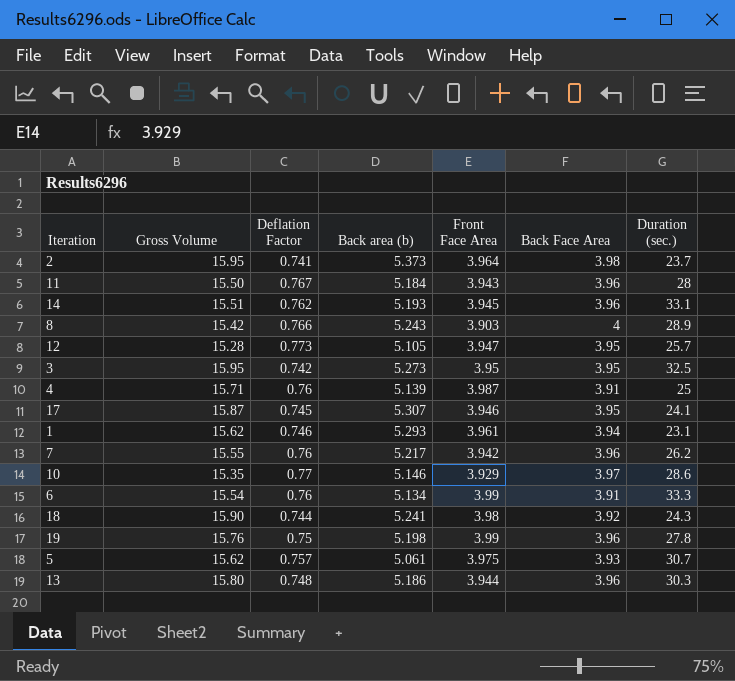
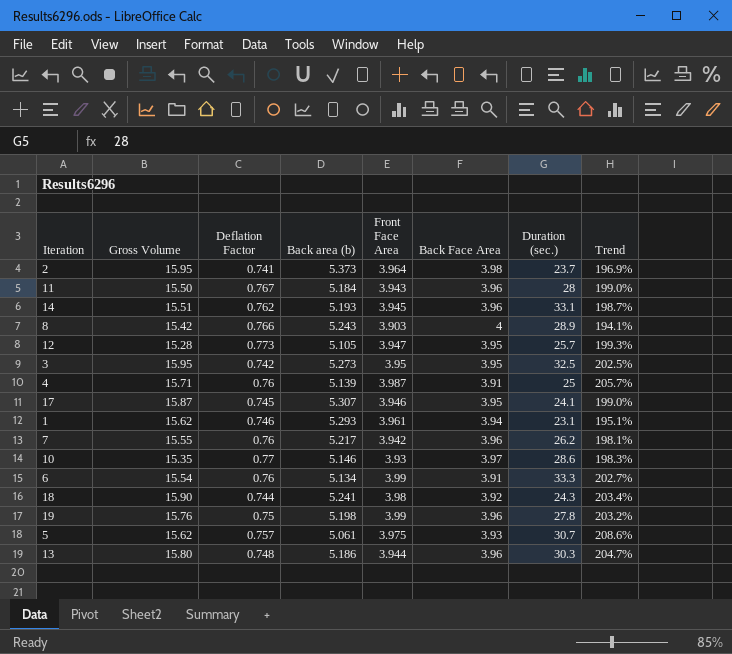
column Trend | formula: none -> ([Gross Volume] - [Back area (b)]) / [Back area (b)]
10 | Front Face Area: 3.929 -> 3.93

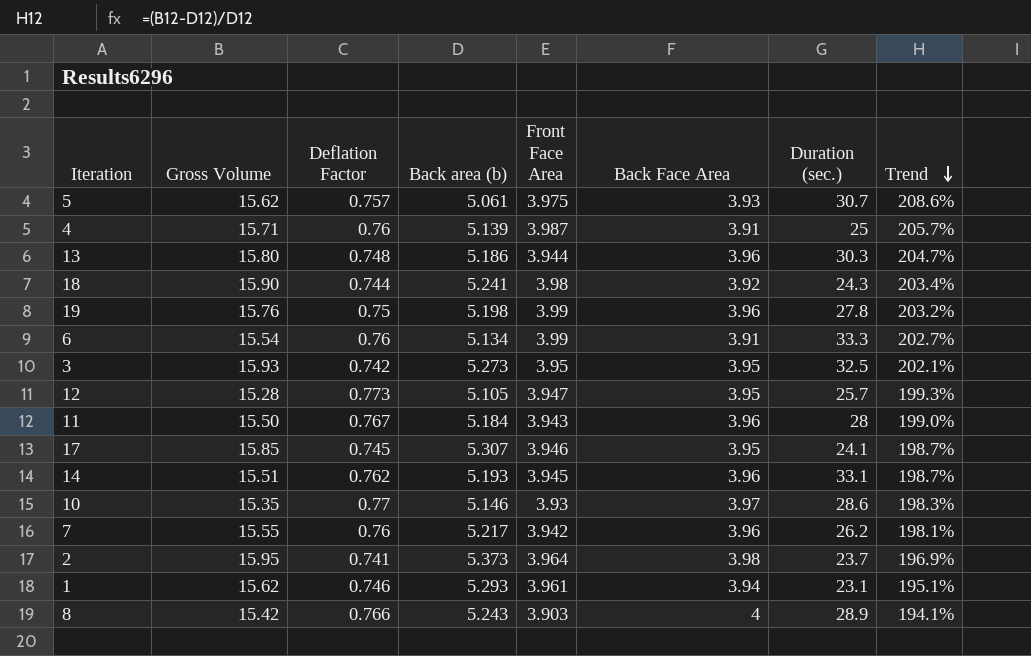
row order: none -> Trend descending
3 | Gross Volume: 15.95 -> 15.93
3 | Trend: 202.5% -> 202.1%
17 | Gross Volume: 15.87 -> 15.85
17 | Trend: 199.0% -> 198.7%

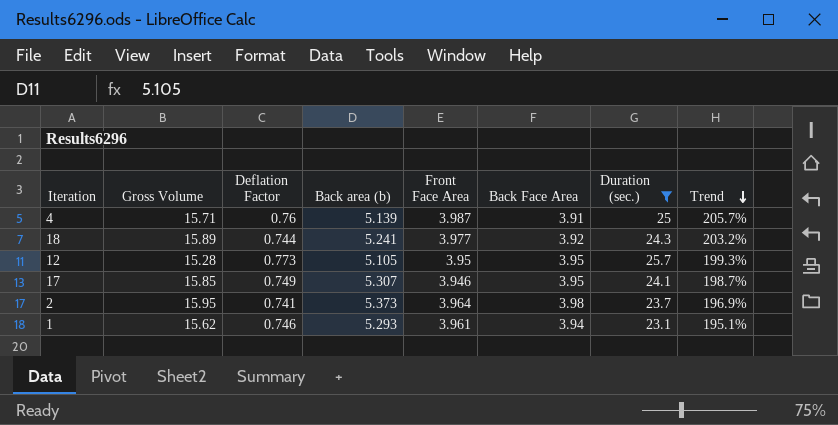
filter: none -> Duration (sec.) <= 25.7
18 | Gross Volume: 15.90 -> 15.89
18 | Front Face Area: 3.98 -> 3.977
18 | Trend: 203.4% -> 203.2%
12 | Front Face Area: 3.947 -> 3.95
17 | Deflation Factor: 0.745 -> 0.749

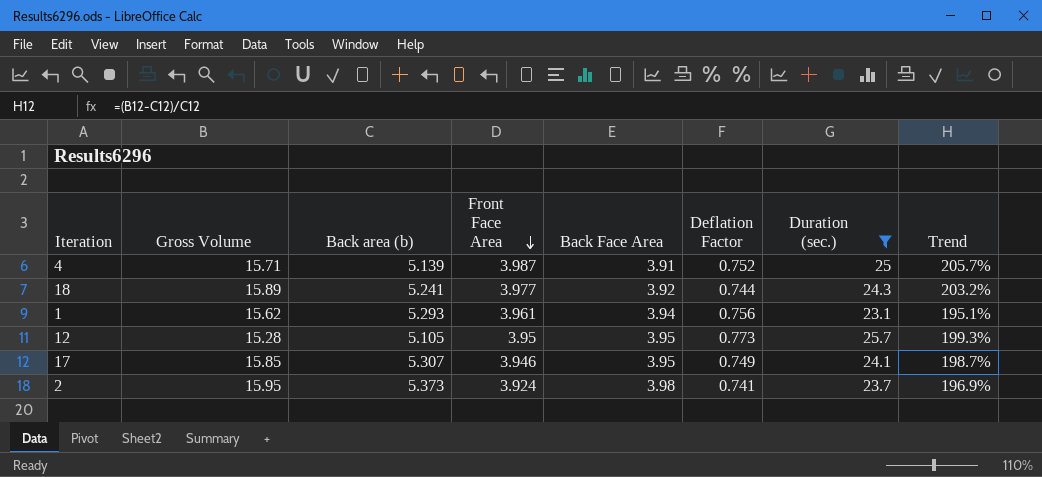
row order: Trend descending -> Front Face Area descending
column Deflation Factor | position: 3 -> 6
4 | Deflation Factor: 0.76 -> 0.752
1 | Deflation Factor: 0.746 -> 0.756
2 | Front Face Area: 3.964 -> 3.924

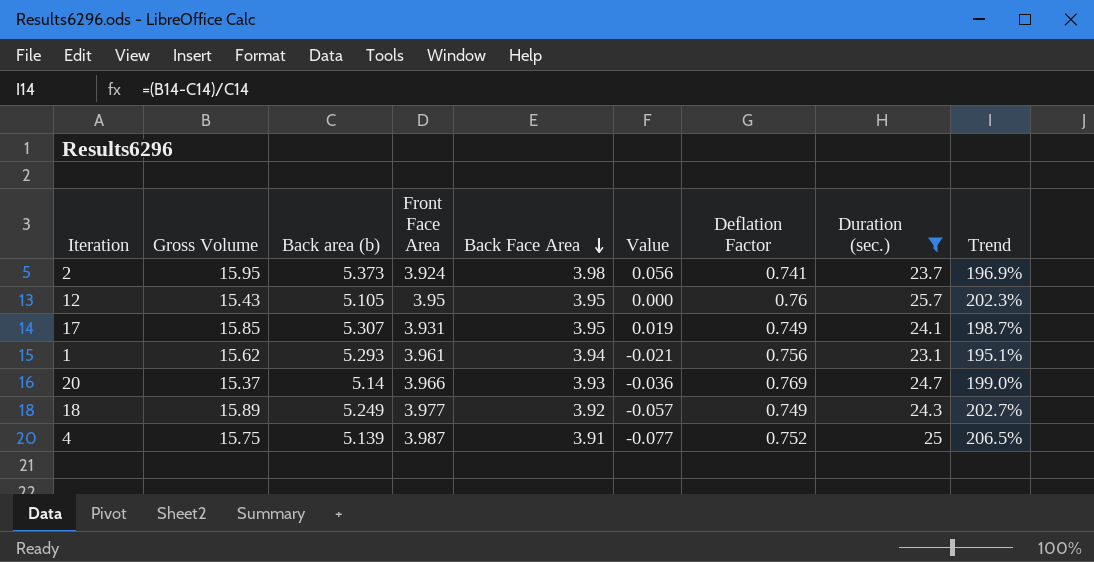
row order: Front Face Area descending -> Back Face Area descending
column Value | formula: none -> [Back Face Area] - [Front Face Area]
12 | Gross Volume: 15.28 -> 15.43
12 | Deflation Factor: 0.773 -> 0.76
12 | Trend: 199.3% -> 202.3%
17 | Front Face Area: 3.946 -> 3.931
row 20: none -> 15.37 | 5.14 | 3.966 | 3.93 | -0.036 | 0.769 | 24.7 | 199.0%
18 | Back area (b): 5.241 -> 5.249
18 | Deflation Factor: 0.744 -> 0.749
18 | Trend: 203.2% -> 202.7%
4 | Gross Volume: 15.71 -> 15.75
4 | Trend: 205.7% -> 206.5%

